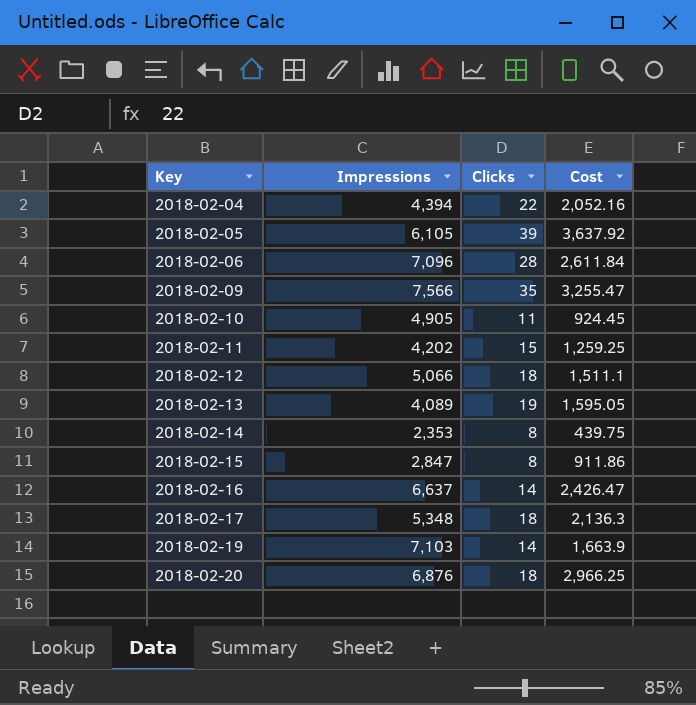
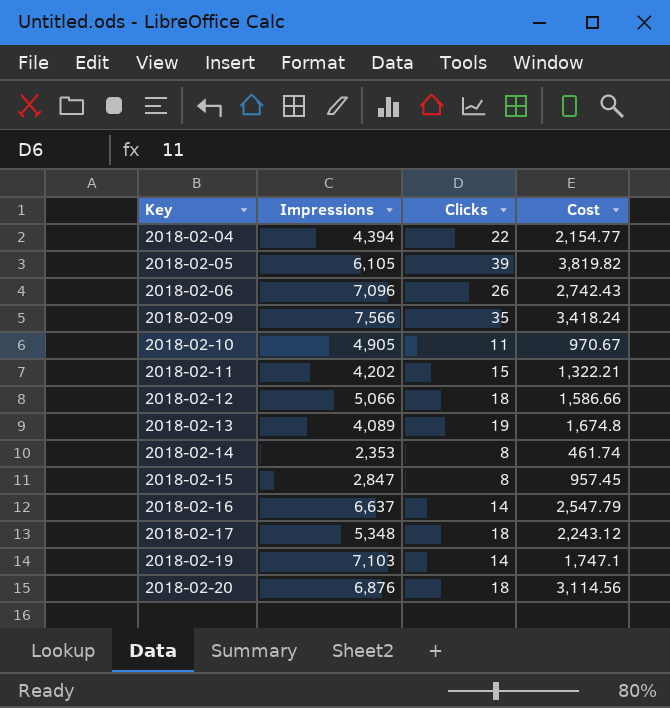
2018-02-04 | Cost: 2,052.16 -> 2,154.77
2018-02-05 | Cost: 3,637.92 -> 3,819.82
2018-02-06 | Clicks: 28 -> 26
2018-02-06 | Cost: 2,611.84 -> 2,742.43
2018-02-09 | Cost: 3,255.47 -> 3,418.24
2018-02-10 | Cost: 924.45 -> 970.67
2018-02-11 | Cost: 1,259.25 -> 1,322.21
2018-02-12 | Cost: 1,511.1 -> 1,586.66
2018-02-13 | Cost: 1,595.05 -> 1,674.8
2018-02-14 | Cost: 439.75 -> 461.74
2018-02-15 | Cost: 911.86 -> 957.45
2018-02-16 | Cost: 2,426.47 -> 2,547.79
2018-02-17 | Cost: 2,136.3 -> 2,243.12
2018-02-19 | Cost: 1,663.9 -> 1,747.1
2018-02-20 | Cost: 2,966.25 -> 3,114.56

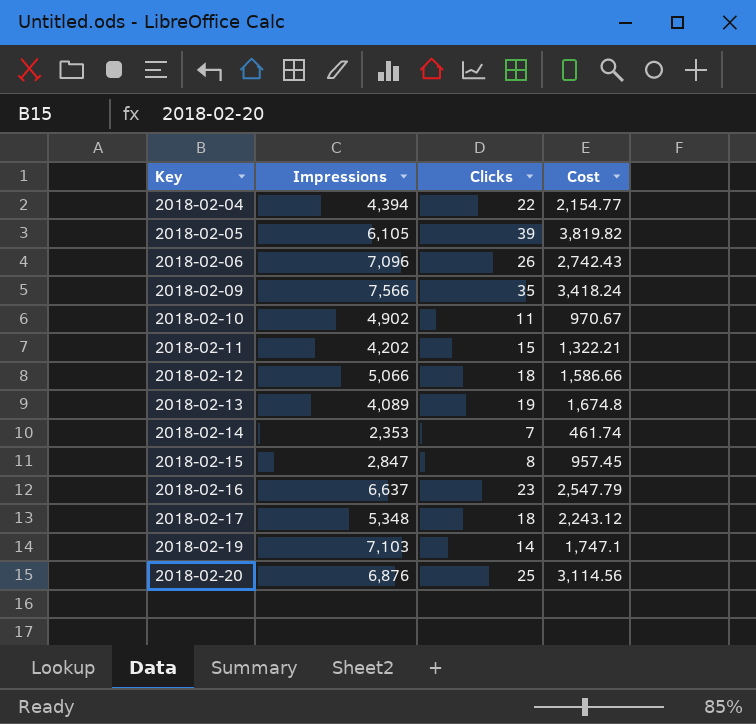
2018-02-10 | Impressions: 4,905 -> 4,902
2018-02-14 | Clicks: 8 -> 7
2018-02-16 | Clicks: 14 -> 23
2018-02-20 | Clicks: 18 -> 25

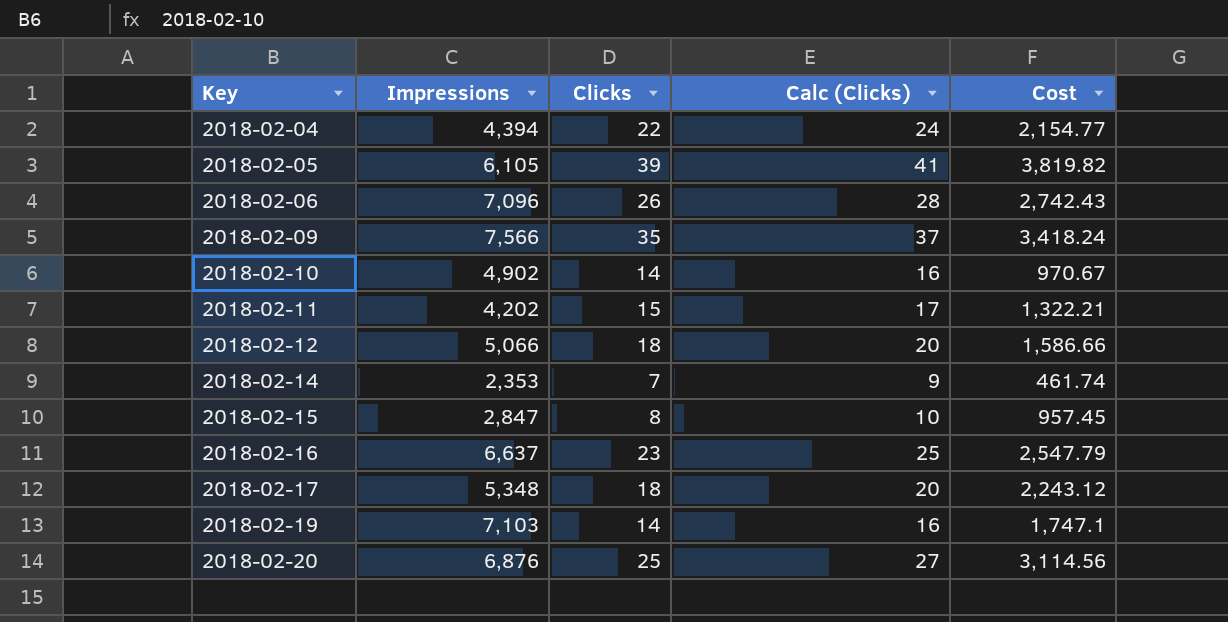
column Calc (Clicks) | formula: none -> [Clicks] + 2
row 2018-02-13: 4,089 | 19 | 1,674.8 -> none
2018-02-10 | Clicks: 11 -> 14

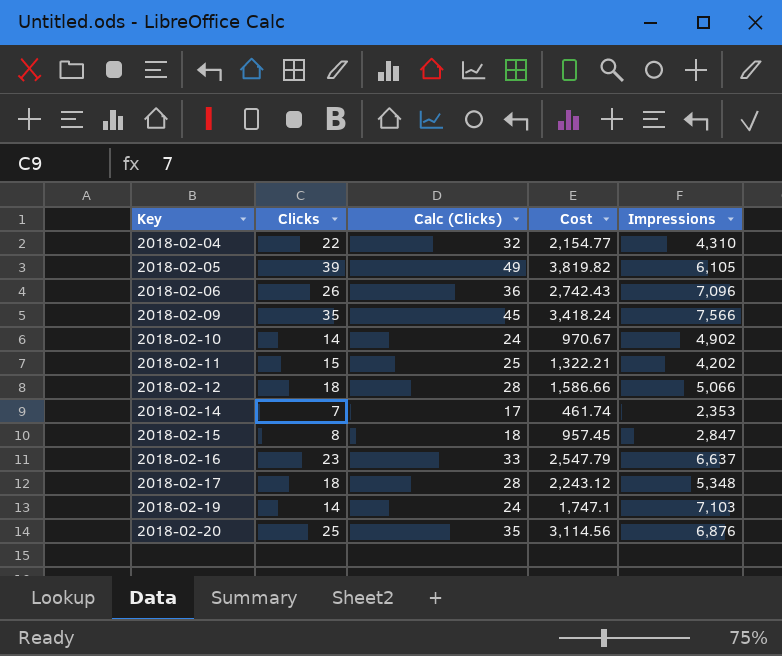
column Calc (Clicks) | formula: [Clicks] + 2 -> [Clicks] + 10
column Impressions | position: 2 -> 5
2018-02-04 | Impressions: 4,394 -> 4,310

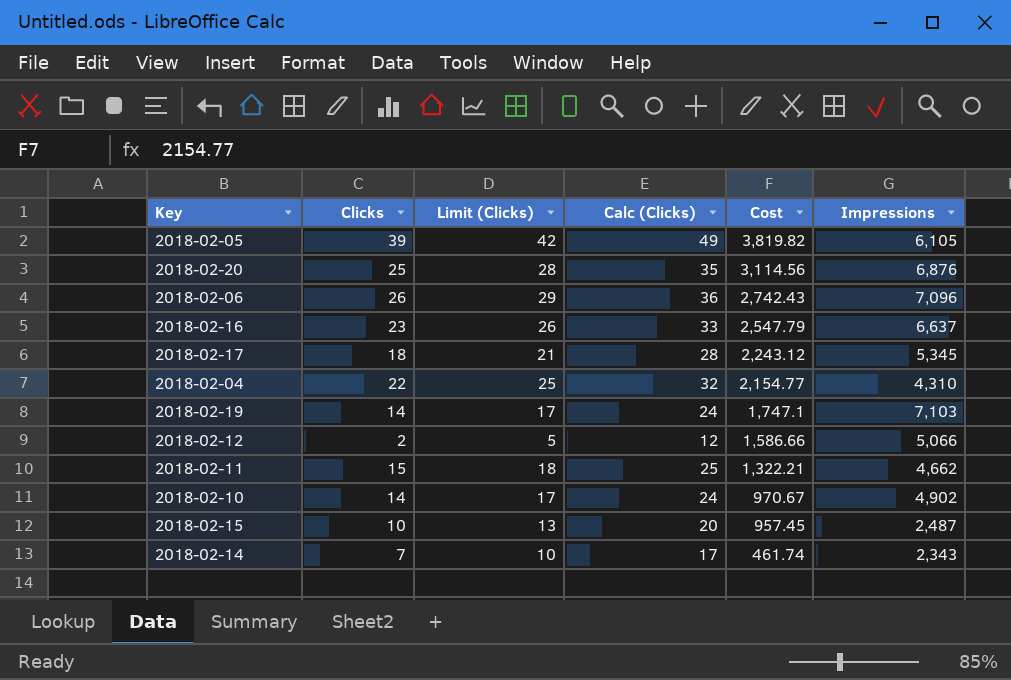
row order: Key ascending -> Cost descending
column Limit (Clicks) | formula: none -> [Clicks] + 3
row 2018-02-09: 35 | 45 | 3,418.24 | 7,566 -> none
2018-02-17 | Impressions: 5,348 -> 5,345
2018-02-12 | Clicks: 18 -> 2
2018-02-12 | Calc (Clicks): 28 -> 12
2018-02-11 | Impressions: 4,202 -> 4,662
2018-02-15 | Clicks: 8 -> 10
2018-02-15 | Calc (Clicks): 18 -> 20
2018-02-15 | Impressions: 2,847 -> 2,487
2018-02-14 | Impressions: 2,353 -> 2,343

